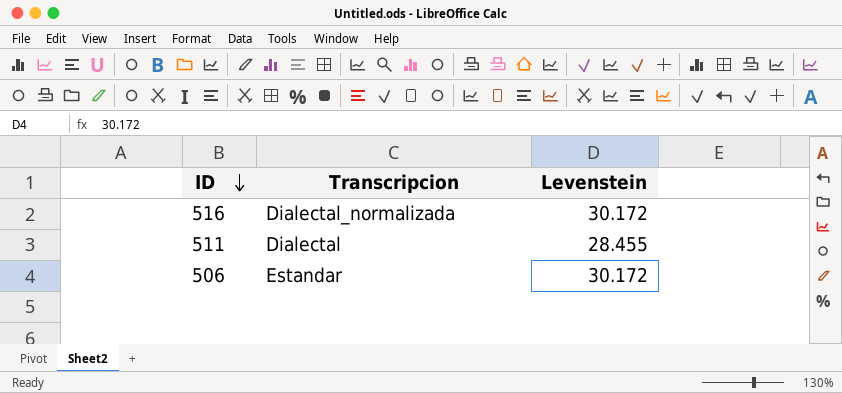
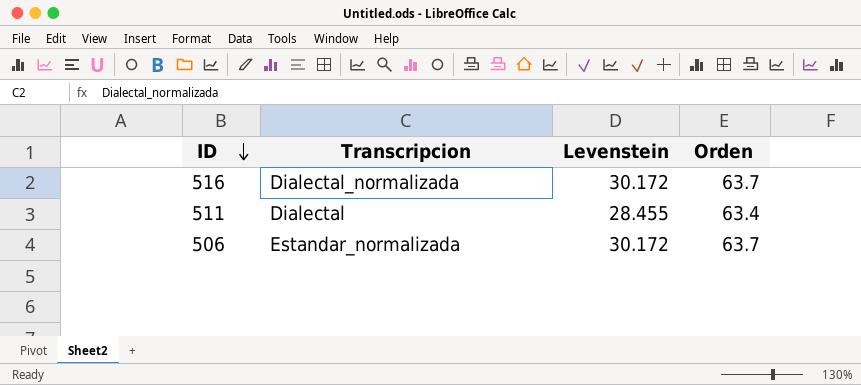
column Orden | position: none -> 4
506 | Transcripcion: Estandar -> Estandar_normalizada

